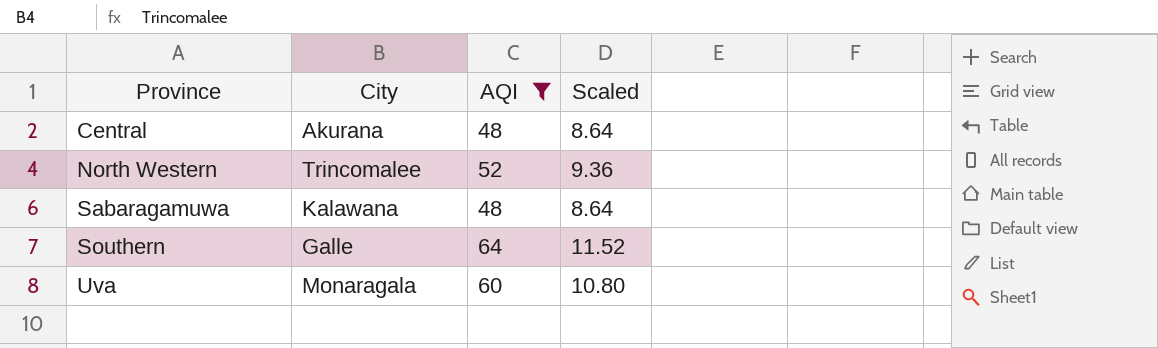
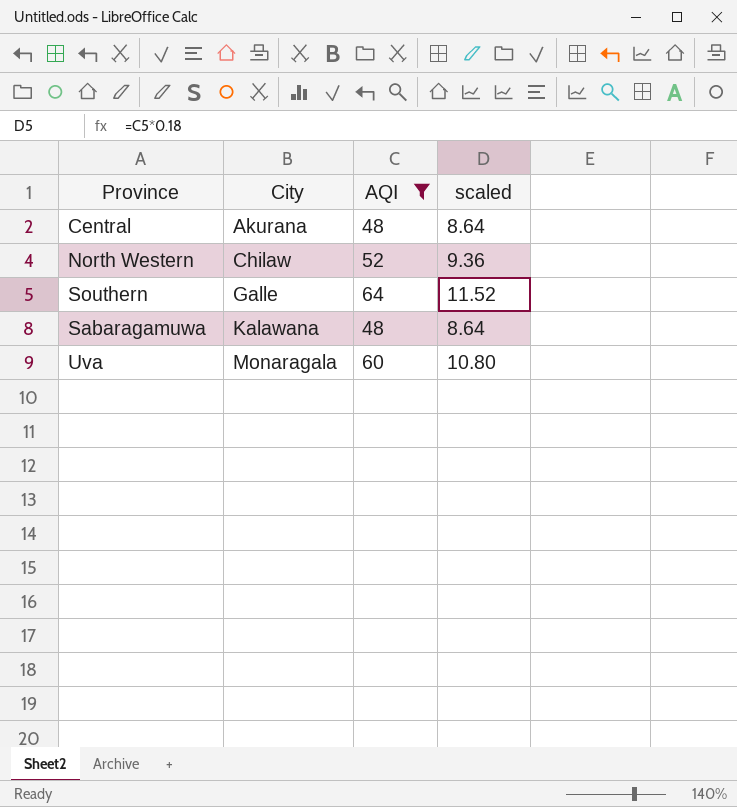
row order: Province ascending -> City ascending
column name: Scaled -> scaled
North Western | City: Trincomalee -> Chilaw

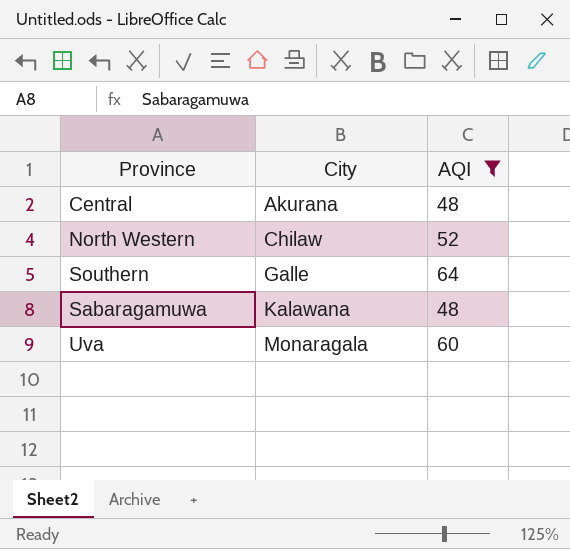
column scaled | formula: [AQI] * 0.18 -> none

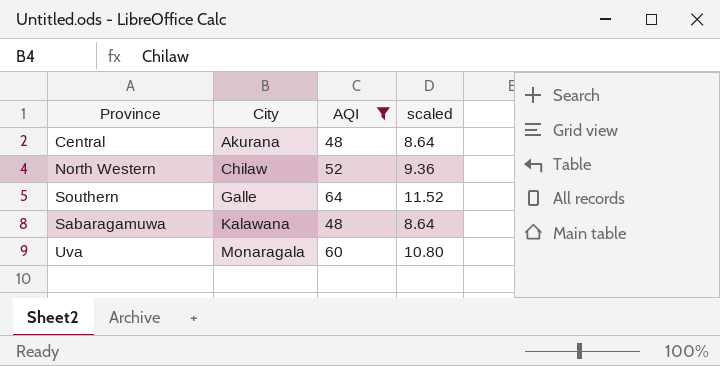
column scaled | formula: none -> [AQI] * 0.18

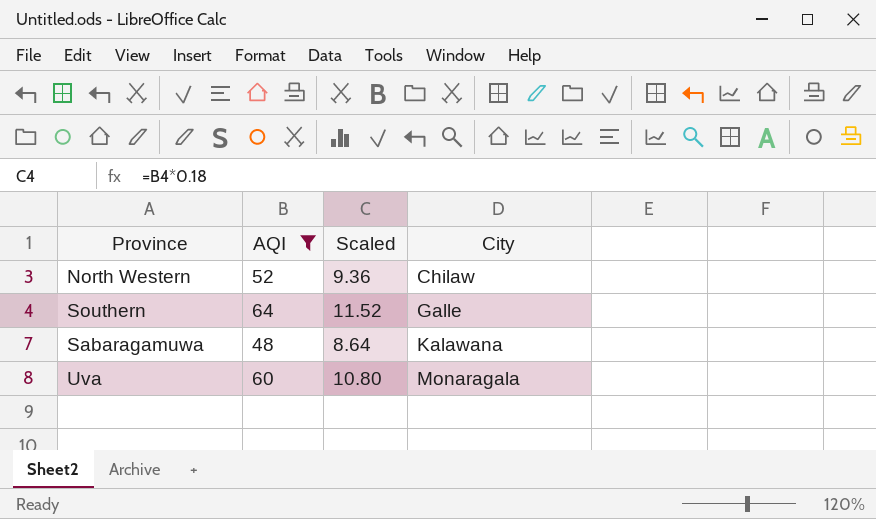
column name: scaled -> Scaled
column City | position: 2 -> 4
row Central: Akurana | 48 | 8.64 -> none

